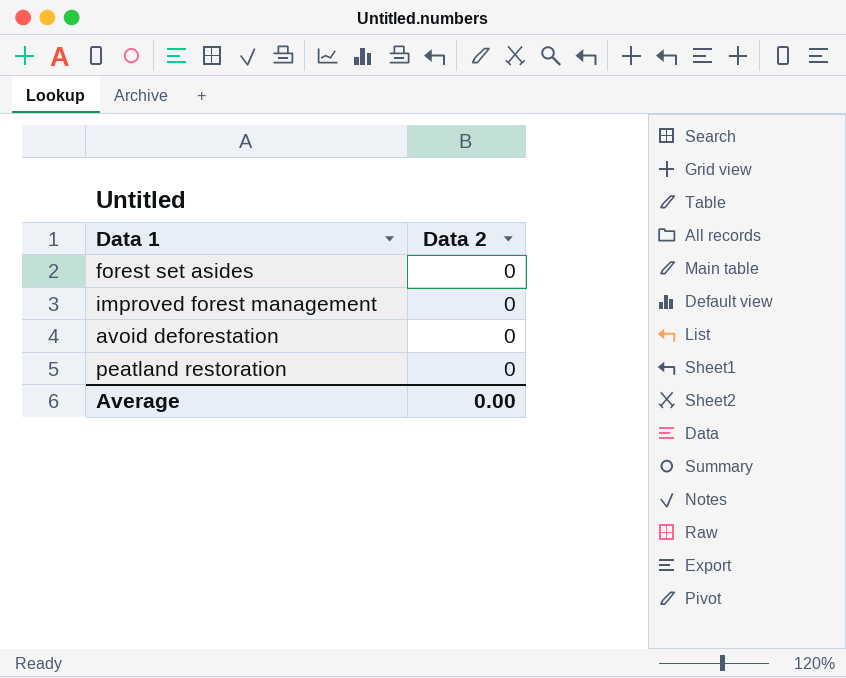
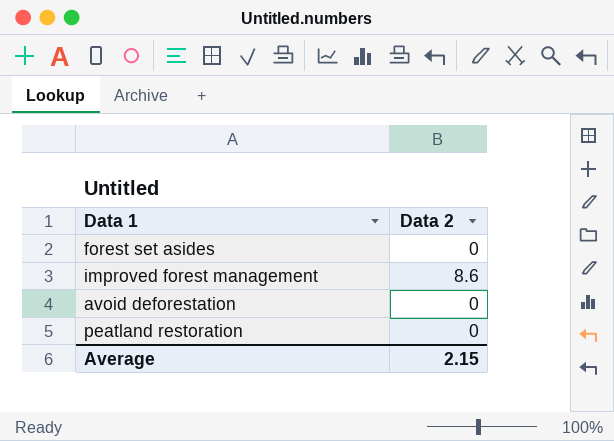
improved forest management | Data 2: 0 -> 8.6
Average | Data 2: 0.00 -> 2.15

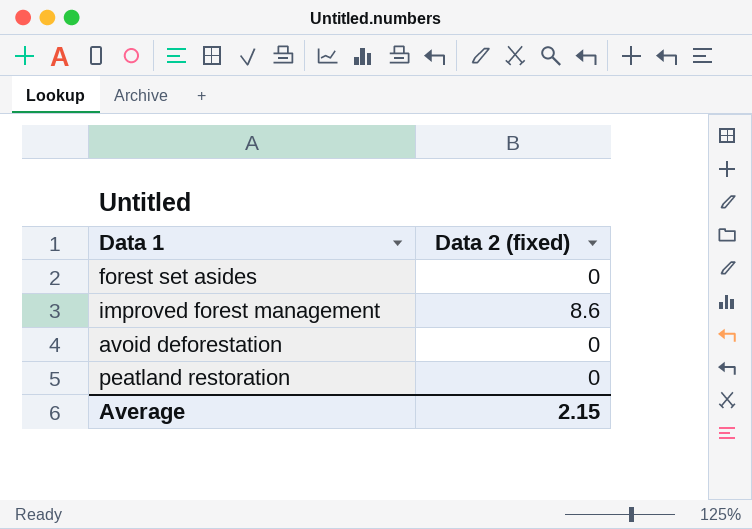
column name: Data 2 -> Data 2 (fixed)

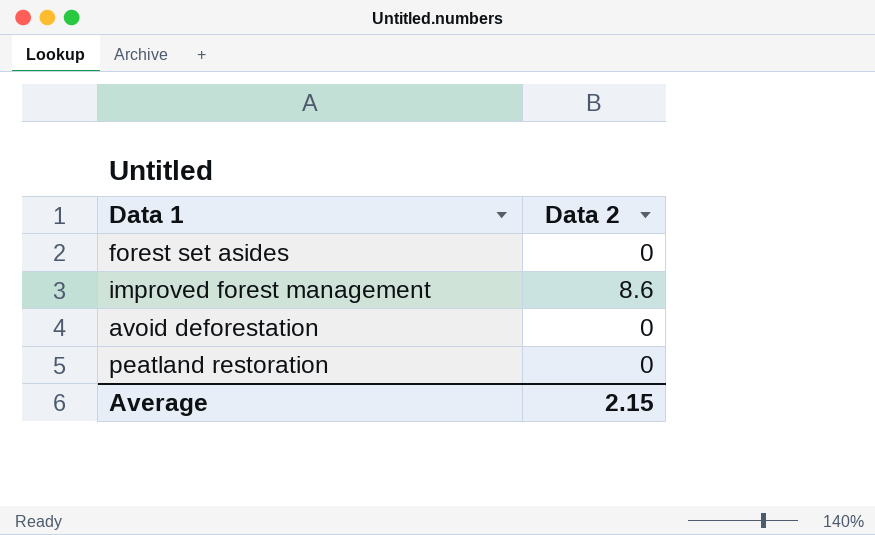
column name: Data 2 (fixed) -> Data 2

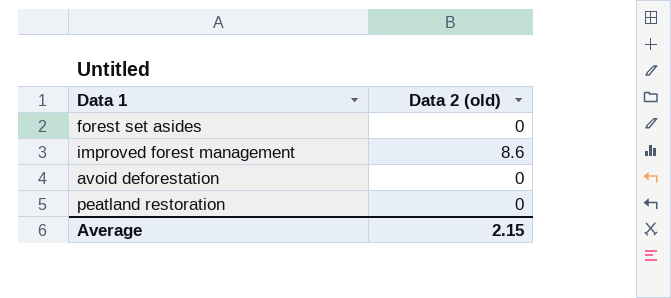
column name: Data 2 -> Data 2 (old)

